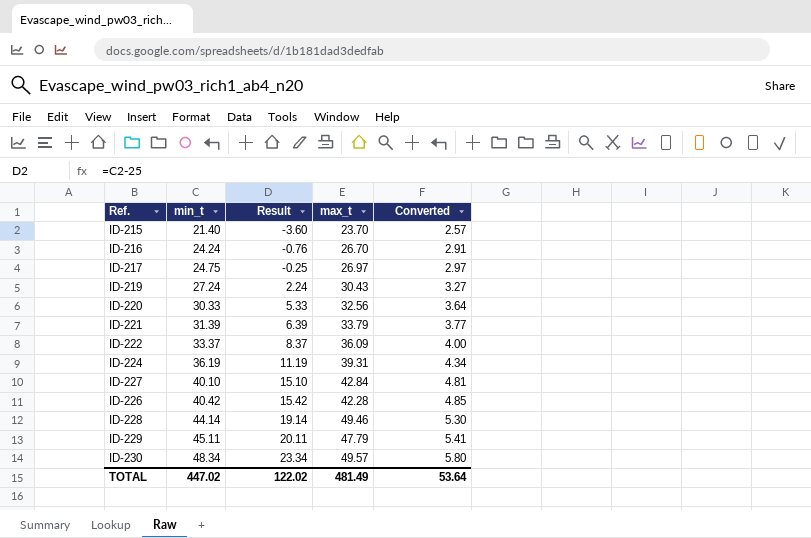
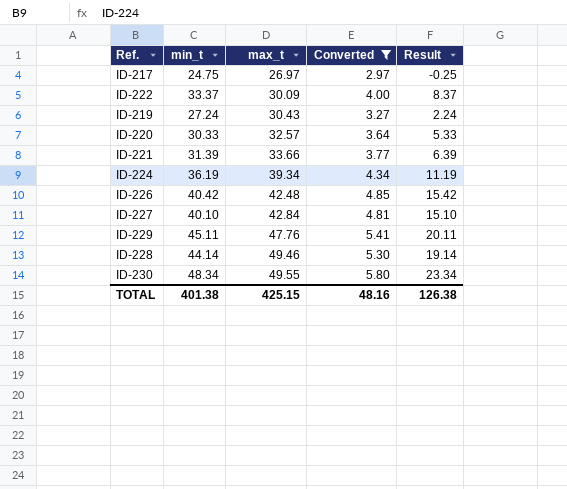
filter: none -> Converted >= 2.97
row order: min_t ascending -> max_t ascending
column Result | position: 3 -> 5
ID-222 | max_t: 36.09 -> 30.09
ID-220 | max_t: 32.56 -> 32.57
ID-221 | max_t: 33.79 -> 33.66
ID-224 | max_t: 39.31 -> 39.34
ID-226 | max_t: 42.28 -> 42.48
ID-229 | max_t: 47.79 -> 47.76
ID-230 | max_t: 49.57 -> 49.55
TOTAL | min_t: 447.02 -> 401.38
TOTAL | max_t: 481.49 -> 425.15
TOTAL | Converted: 53.64 -> 48.16
TOTAL | Result: 122.02 -> 126.38

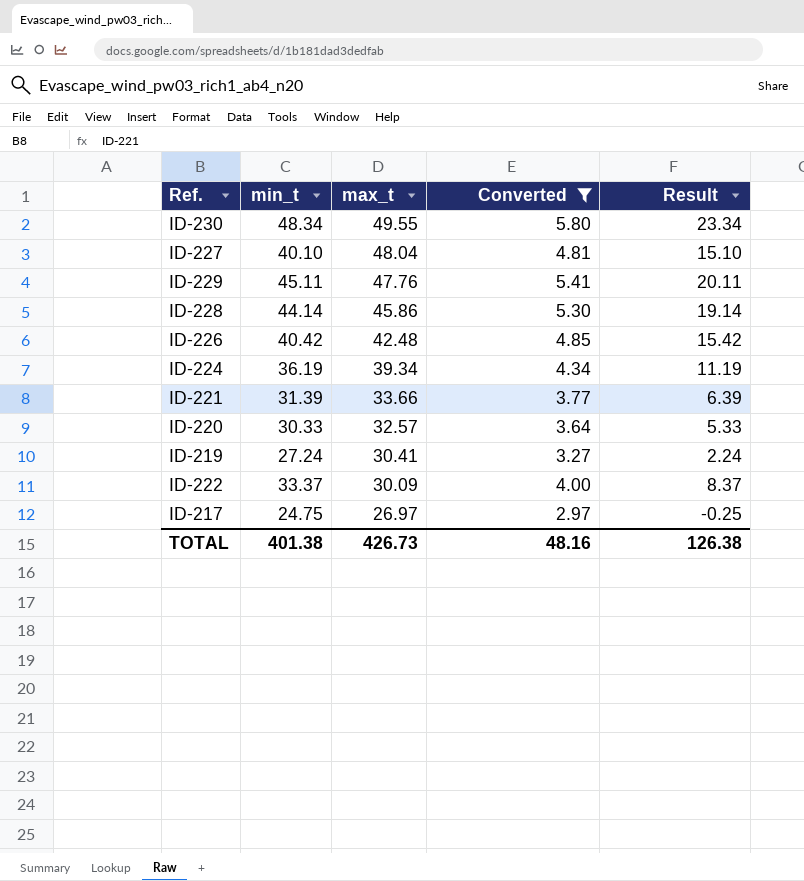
row order: max_t ascending -> max_t descending
ID-227 | max_t: 42.84 -> 48.04
ID-228 | max_t: 49.46 -> 45.86
ID-219 | max_t: 30.43 -> 30.41
TOTAL | max_t: 425.15 -> 426.73

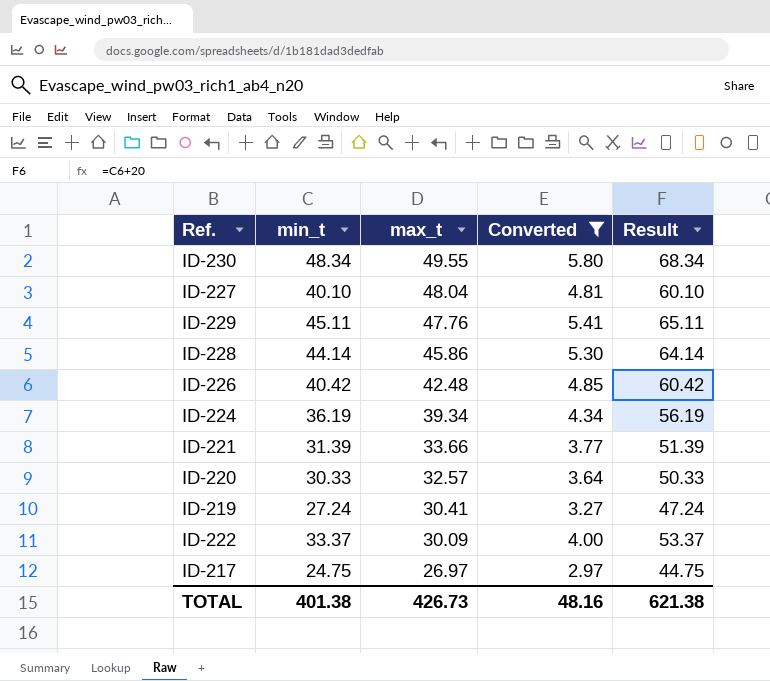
column Result | formula: [min_t] - 25 -> [min_t] + 20
TOTAL | Result: 126.38 -> 621.38

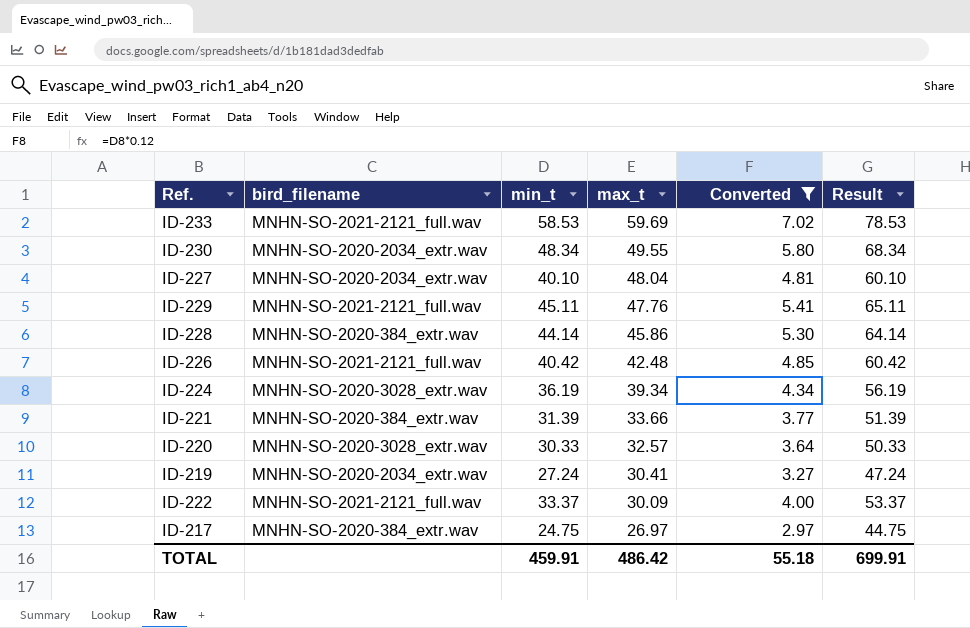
column bird_filename | position: none -> 2
row ID-233: none -> MNHN-SO-2021-2121_full.wav | 58.53 | 59.69 | 7.02 | 78.53
TOTAL | min_t: 401.38 -> 459.91
TOTAL | max_t: 426.73 -> 486.42
TOTAL | Converted: 48.16 -> 55.18
TOTAL | Result: 621.38 -> 699.91

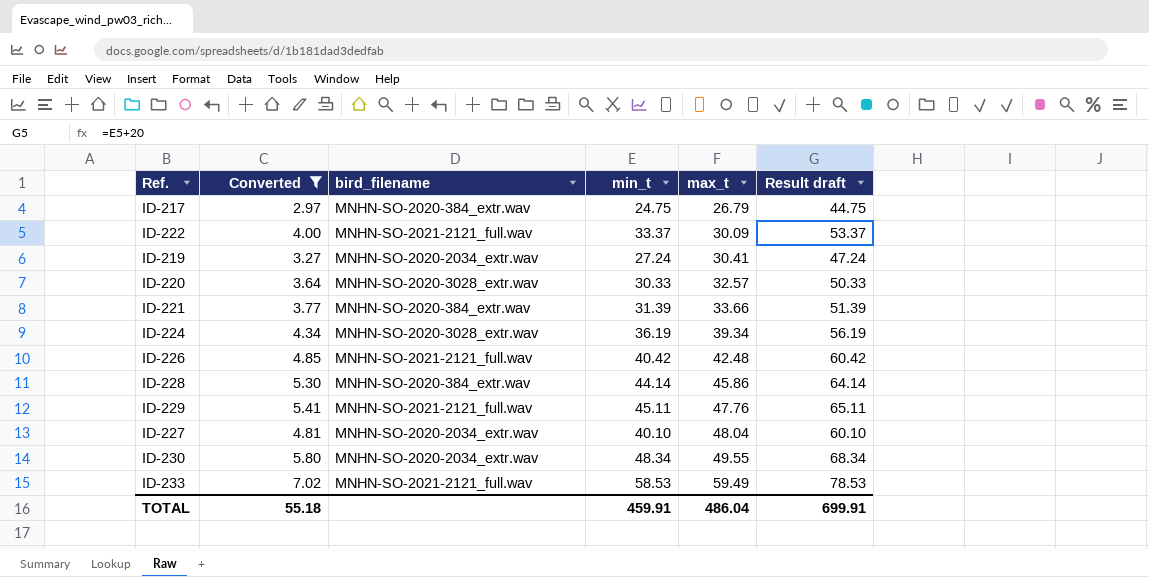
row order: max_t descending -> max_t ascending
column Converted | position: 5 -> 2
column name: Result -> Result draft
ID-217 | max_t: 26.97 -> 26.79
ID-233 | max_t: 59.69 -> 59.49
TOTAL | max_t: 486.42 -> 486.04

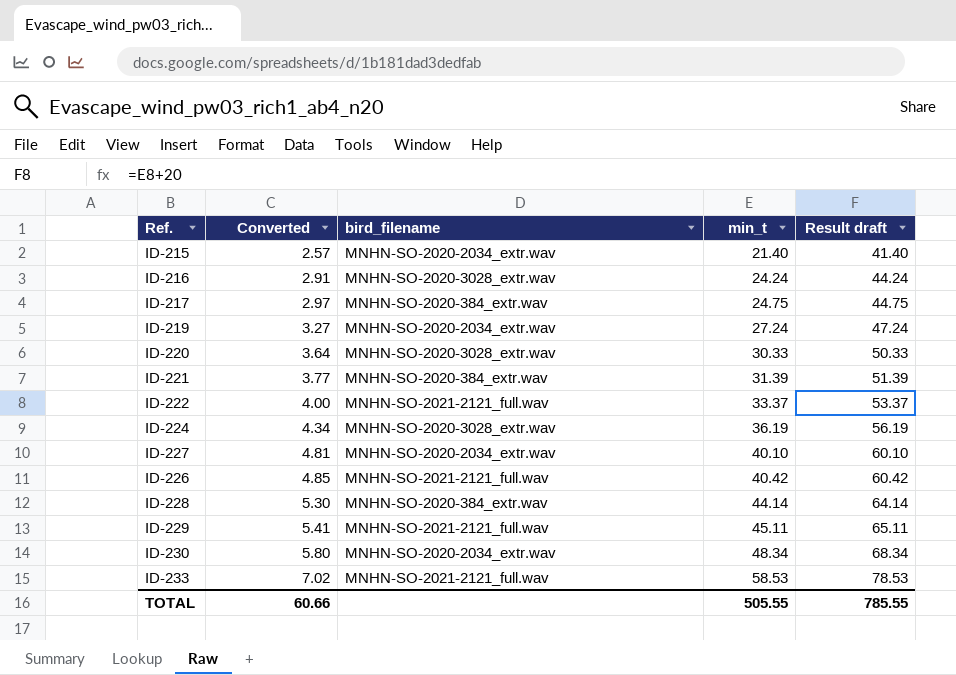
filter: Converted >= 2.97 -> none
row order: max_t ascending -> Converted ascending
column max_t | position: 5 -> none
TOTAL | Converted: 55.18 -> 60.66
TOTAL | min_t: 459.91 -> 505.55
TOTAL | Result draft: 699.91 -> 785.55

